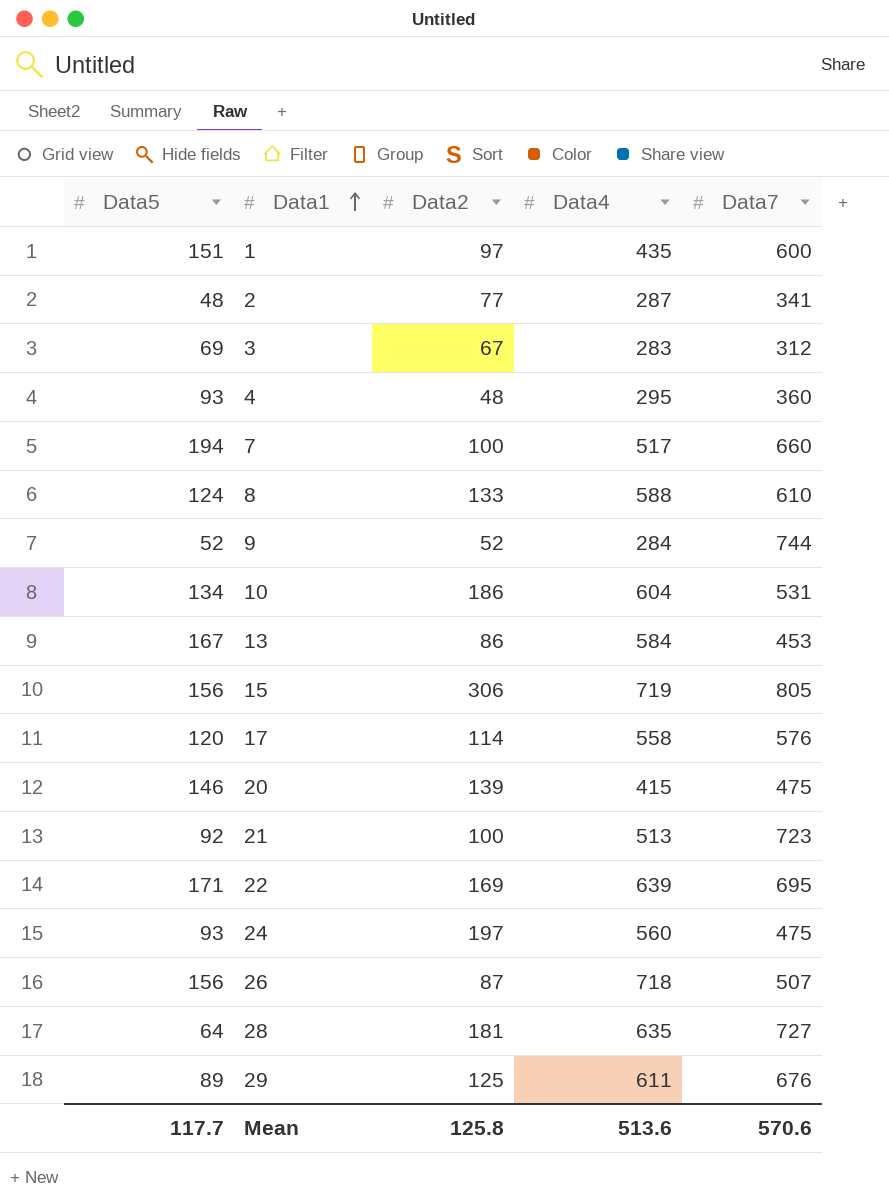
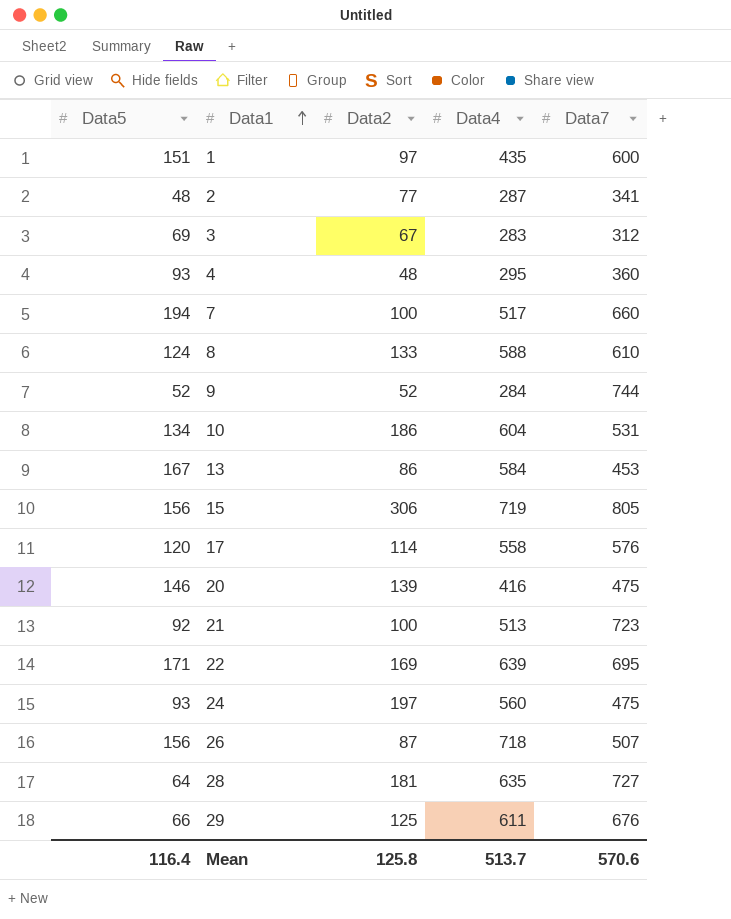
20 | Data4: 415 -> 416
29 | Data5: 89 -> 66
Mean | Data5: 117.7 -> 116.4
Mean | Data4: 513.6 -> 513.7

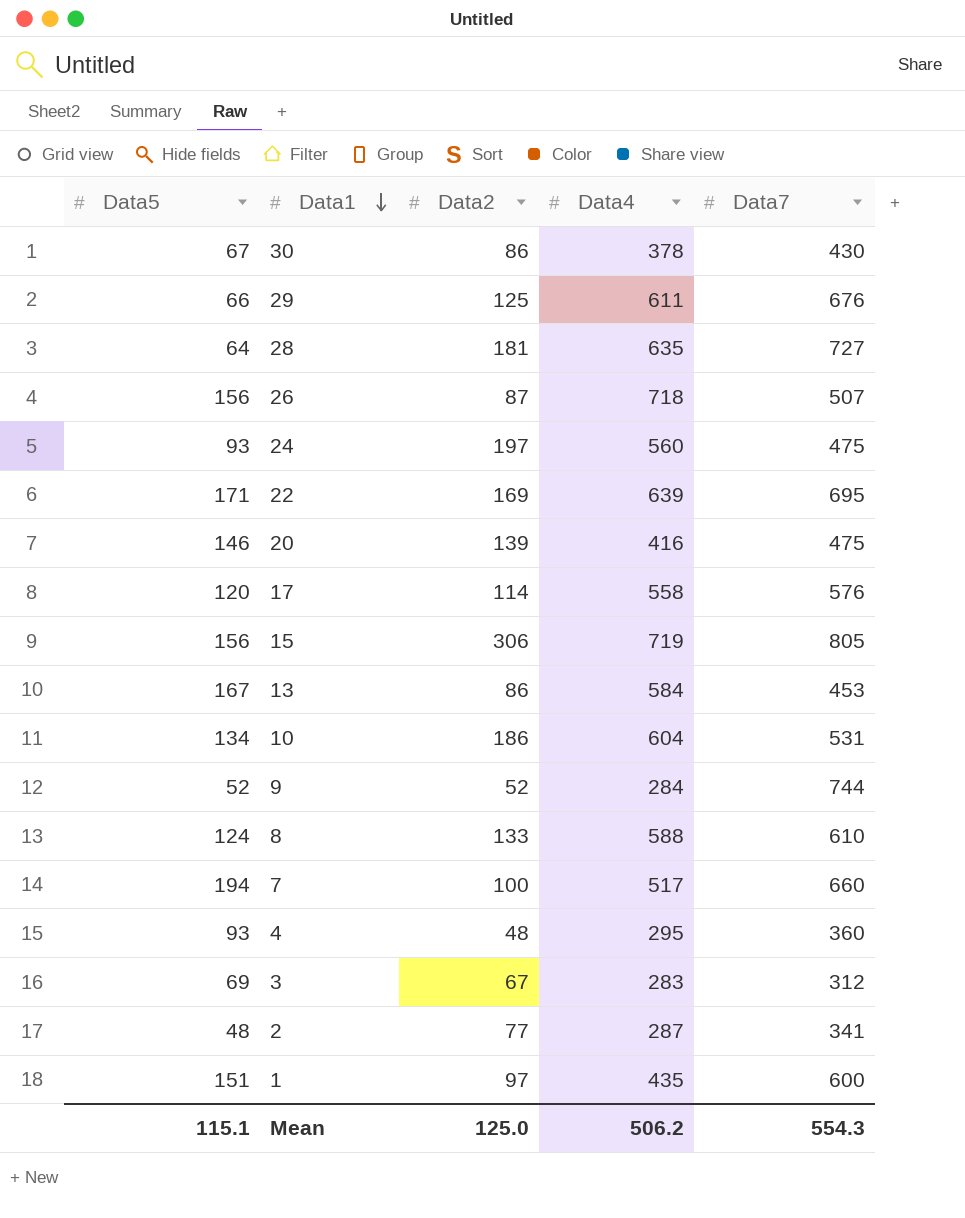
row order: Data1 ascending -> Data1 descending
row 21: 92 | 100 | 513 | 723 -> none
row 30: none -> 67 | 86 | 378 | 430
Mean | Data5: 116.4 -> 115.1
Mean | Data2: 125.8 -> 125.0
Mean | Data4: 513.7 -> 506.2
Mean | Data7: 570.6 -> 554.3

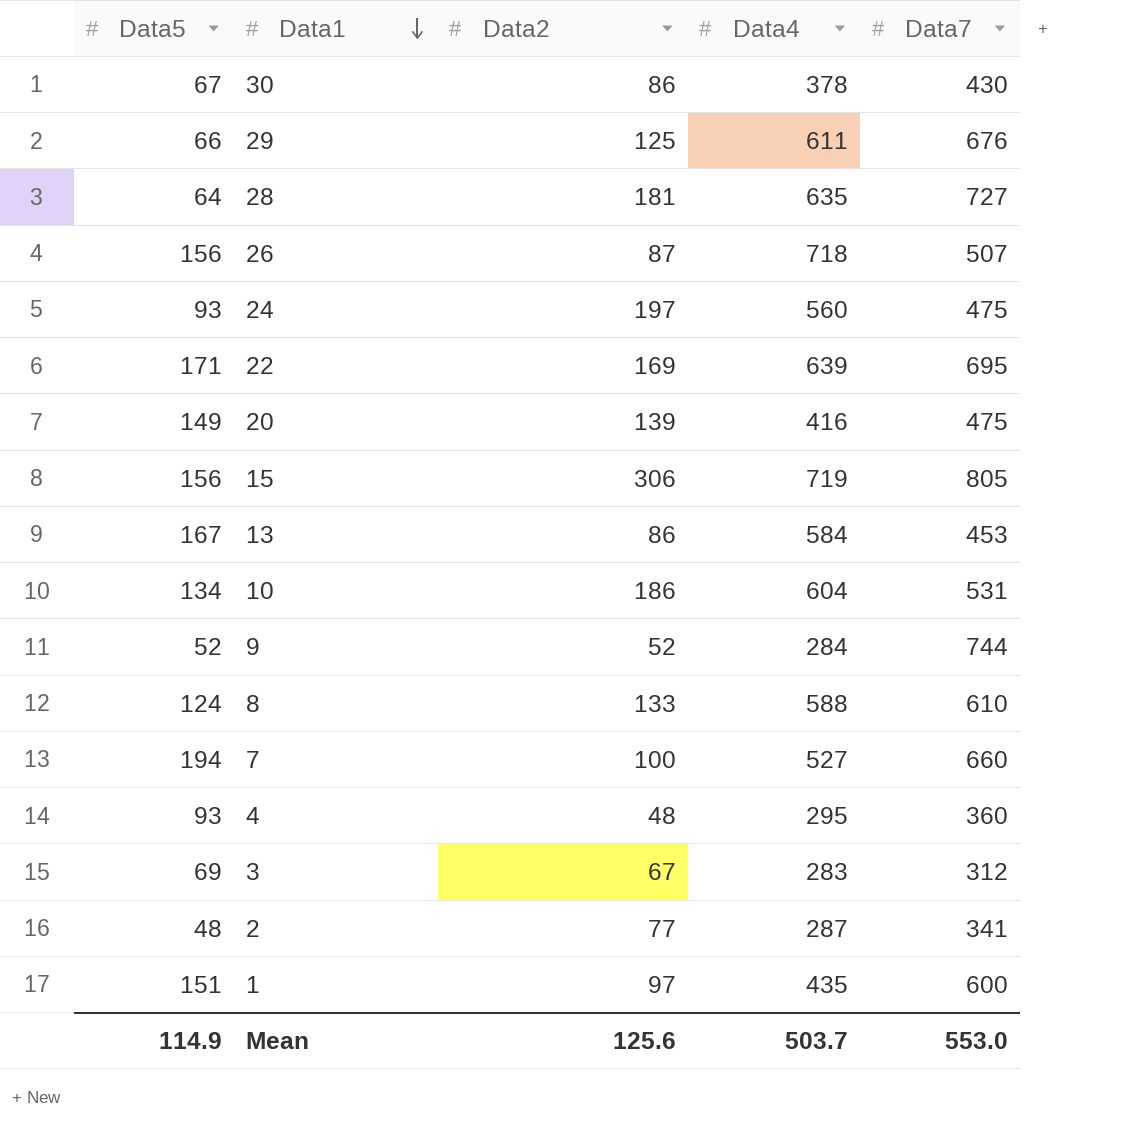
row 17: 120 | 114 | 558 | 576 -> none
20 | Data5: 146 -> 149
7 | Data4: 517 -> 527
Mean | Data5: 115.1 -> 114.9
Mean | Data2: 125.0 -> 125.6
Mean | Data4: 506.2 -> 503.7
Mean | Data7: 554.3 -> 553.0

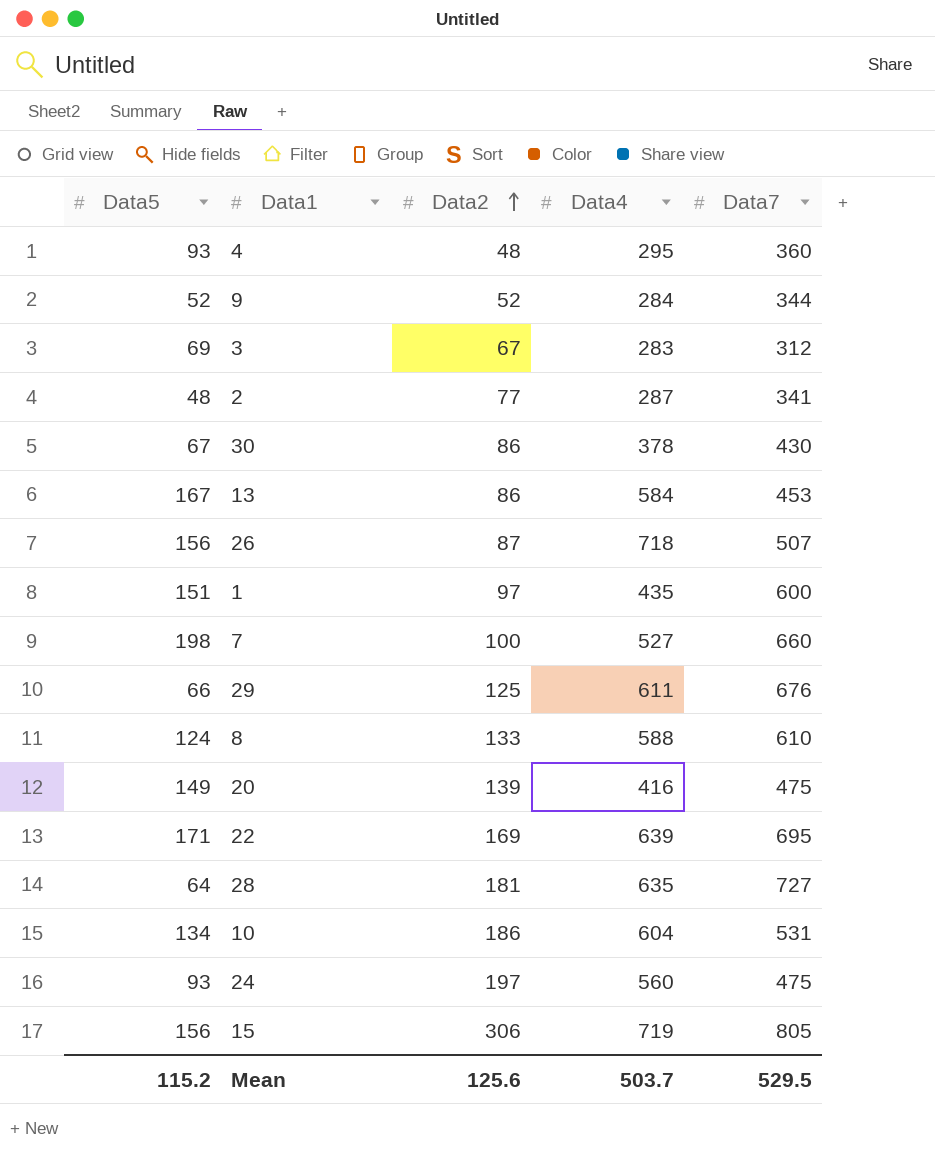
row order: Data1 descending -> Data2 ascending
9 | Data7: 744 -> 344
7 | Data5: 194 -> 198
Mean | Data5: 114.9 -> 115.2
Mean | Data7: 553.0 -> 529.5

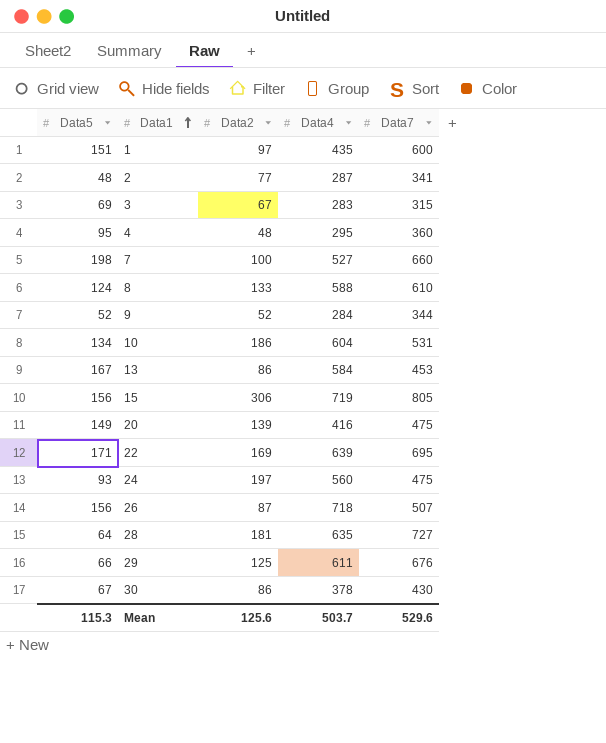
row order: Data2 ascending -> Data1 ascending
3 | Data7: 312 -> 315
4 | Data5: 93 -> 95
Mean | Data5: 115.2 -> 115.3
Mean | Data7: 529.5 -> 529.6

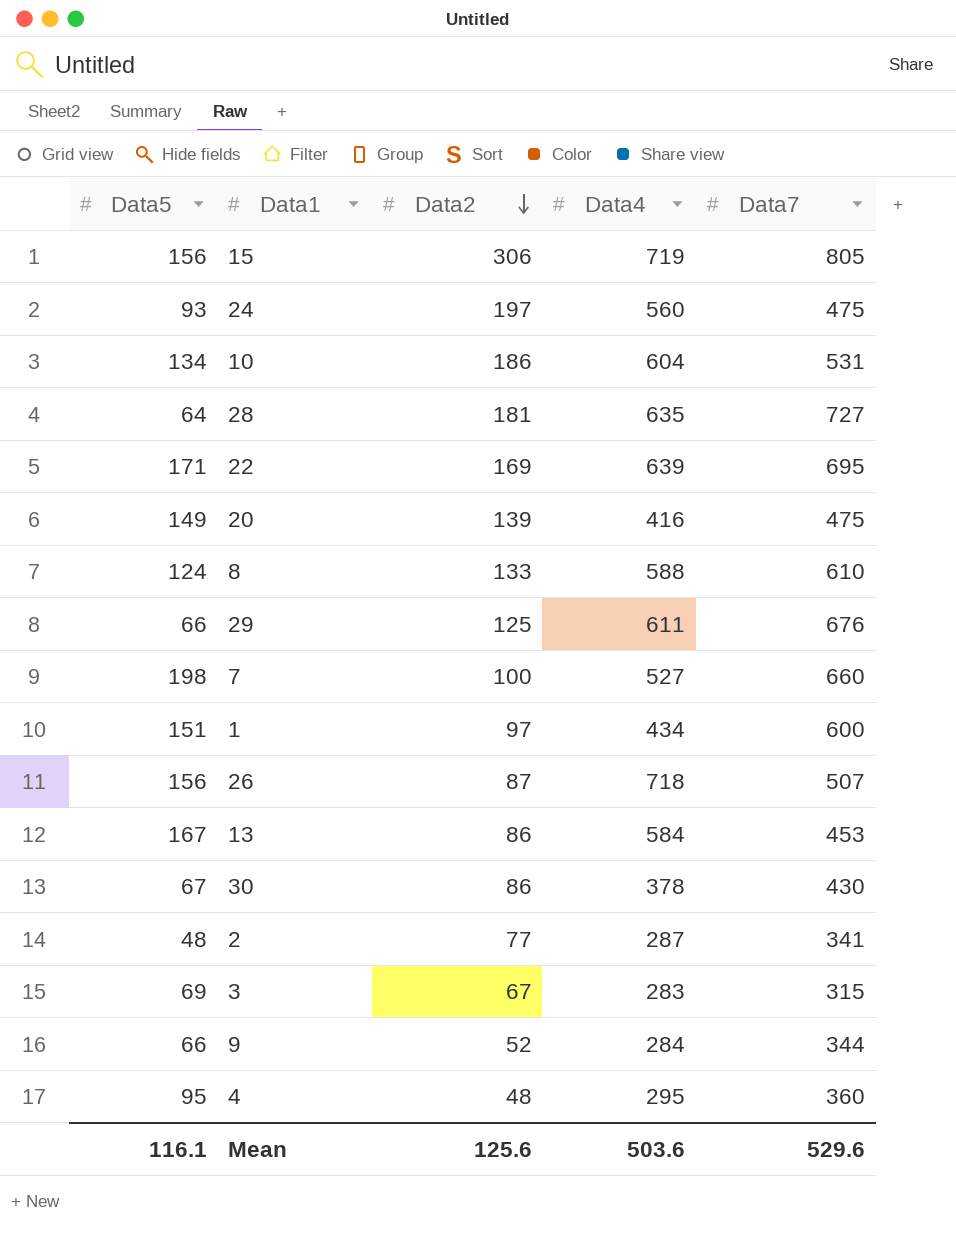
row order: Data1 ascending -> Data2 descending
1 | Data4: 435 -> 434
9 | Data5: 52 -> 66
Mean | Data5: 115.3 -> 116.1
Mean | Data4: 503.7 -> 503.6

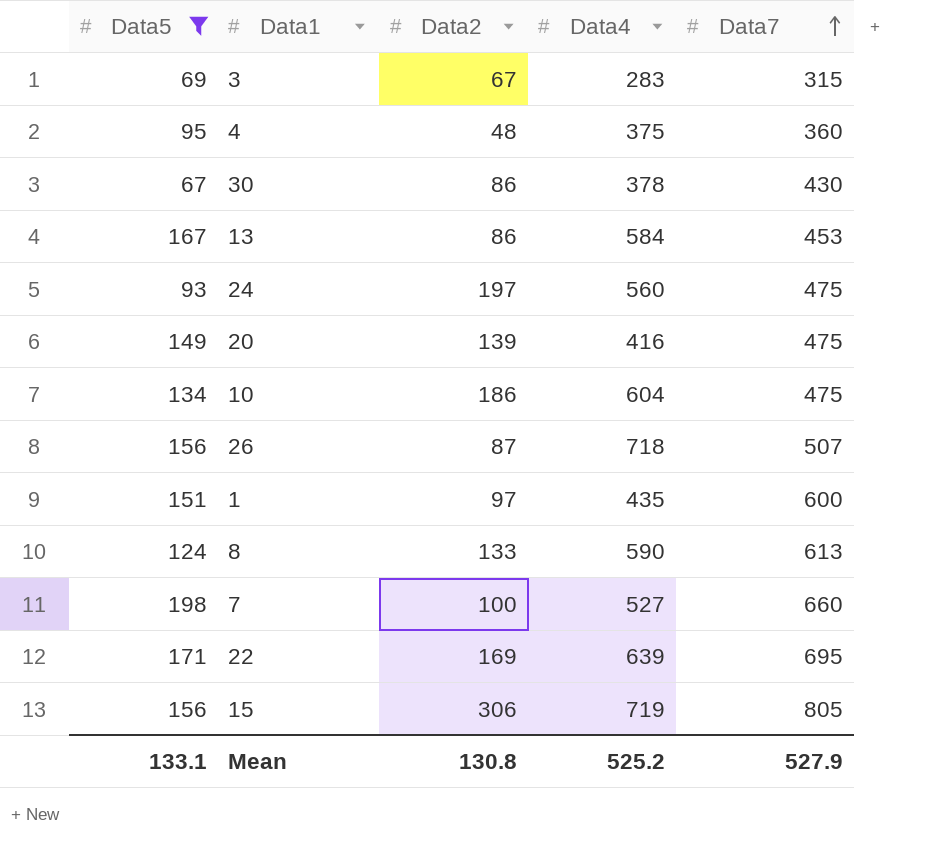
filter: none -> Data5 >= 67
row order: Data2 descending -> Data7 ascending
4 | Data4: 295 -> 375
10 | Data7: 531 -> 475
1 | Data4: 434 -> 435
8 | Data4: 588 -> 590
8 | Data7: 610 -> 613
Mean | Data5: 116.1 -> 133.1
Mean | Data2: 125.6 -> 130.8
Mean | Data4: 503.6 -> 525.2
Mean | Data7: 529.6 -> 527.9

